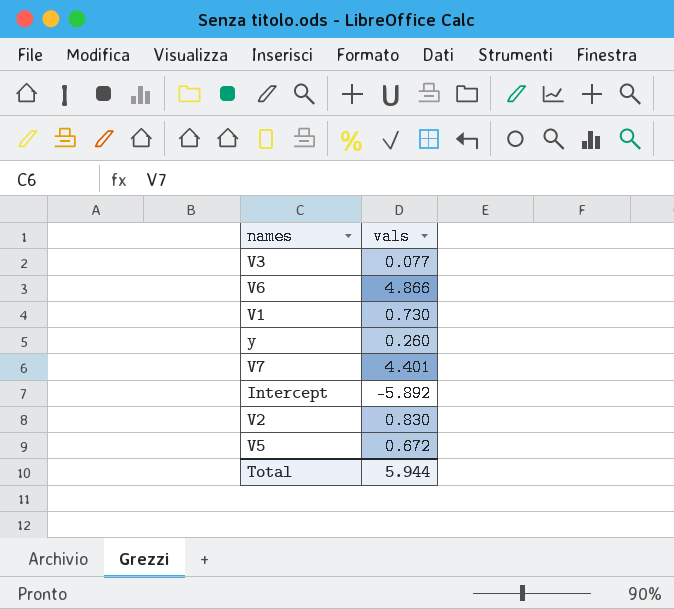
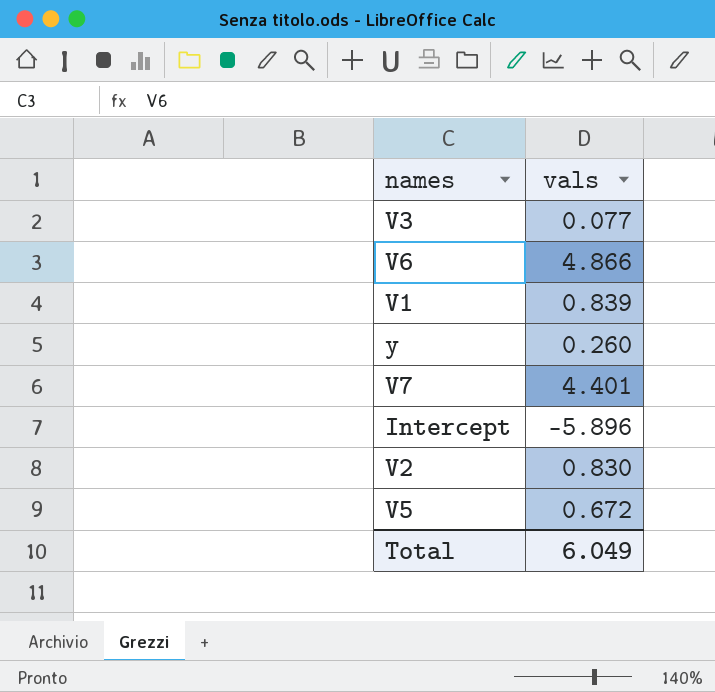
V1 | vals: 0.730 -> 0.839
Intercept | vals: -5.892 -> -5.896
Total | vals: 5.944 -> 6.049

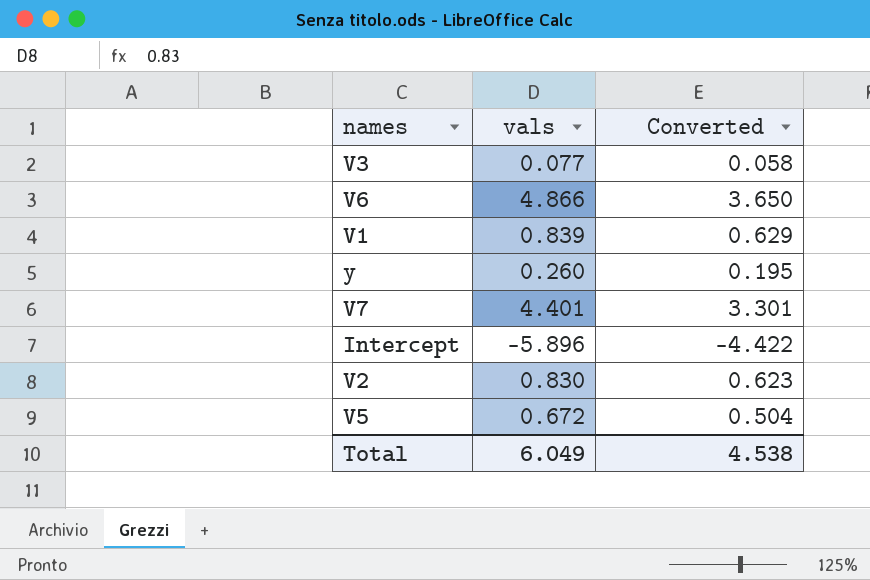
column Converted | formula: none -> [vals] * 0.75

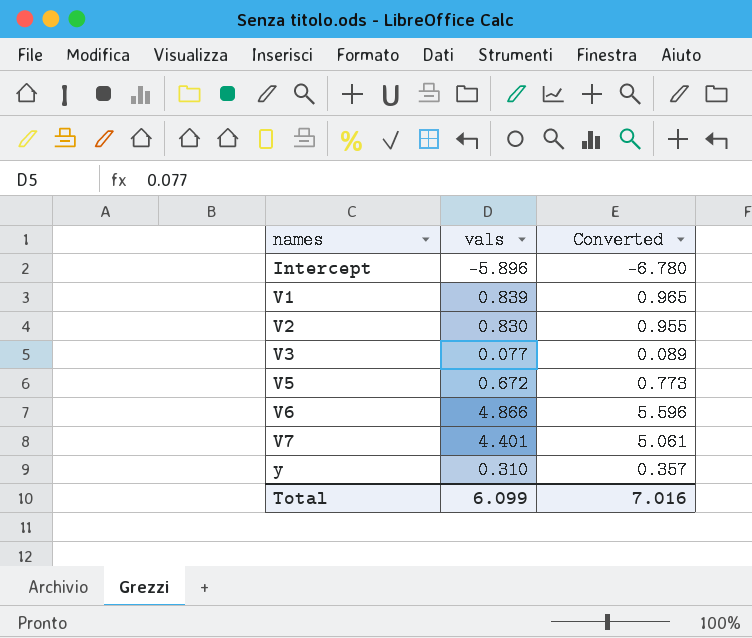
row order: none -> names ascending
column Converted | formula: [vals] * 0.75 -> [vals] * 1.15
y | vals: 0.260 -> 0.310
Total | vals: 6.049 -> 6.099
Total | Converted: 4.538 -> 7.016

